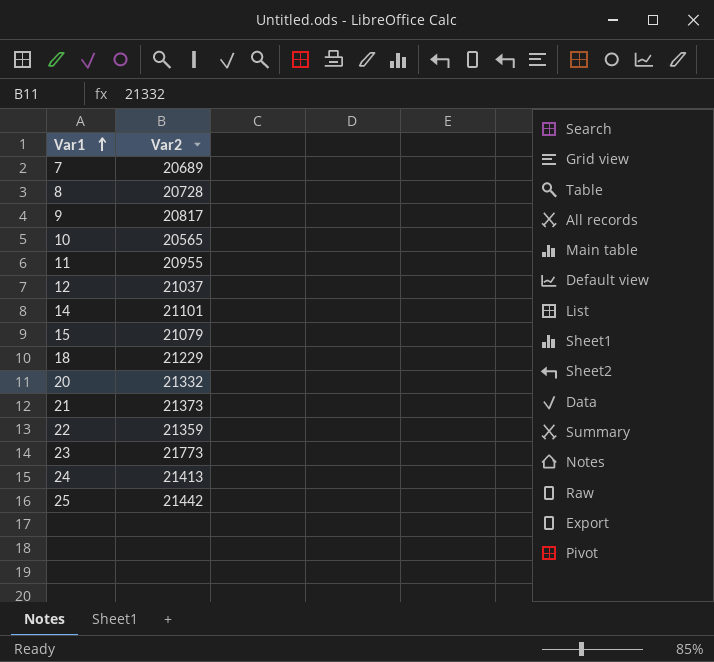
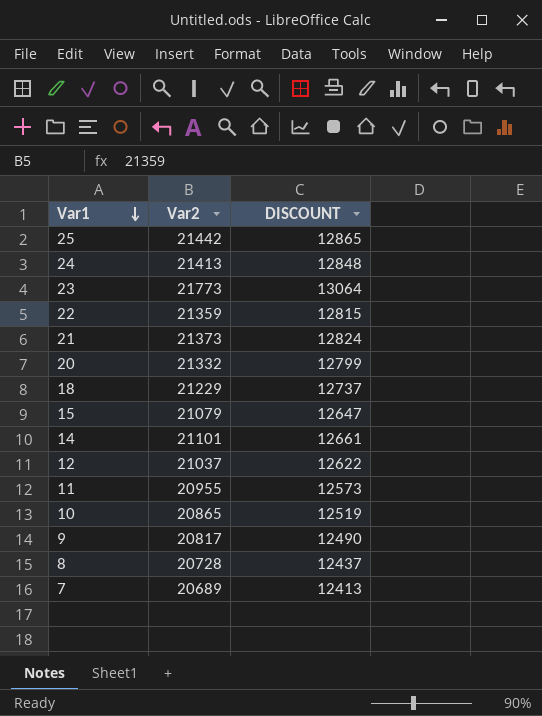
row order: Var1 ascending -> Var1 descending
column DISCOUNT | formula: none -> [Var2] * 0.6
10 | Var2: 20565 -> 20865

